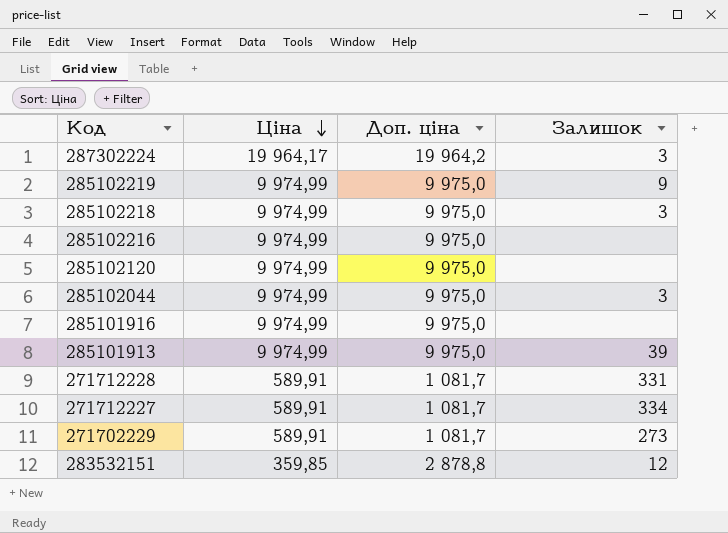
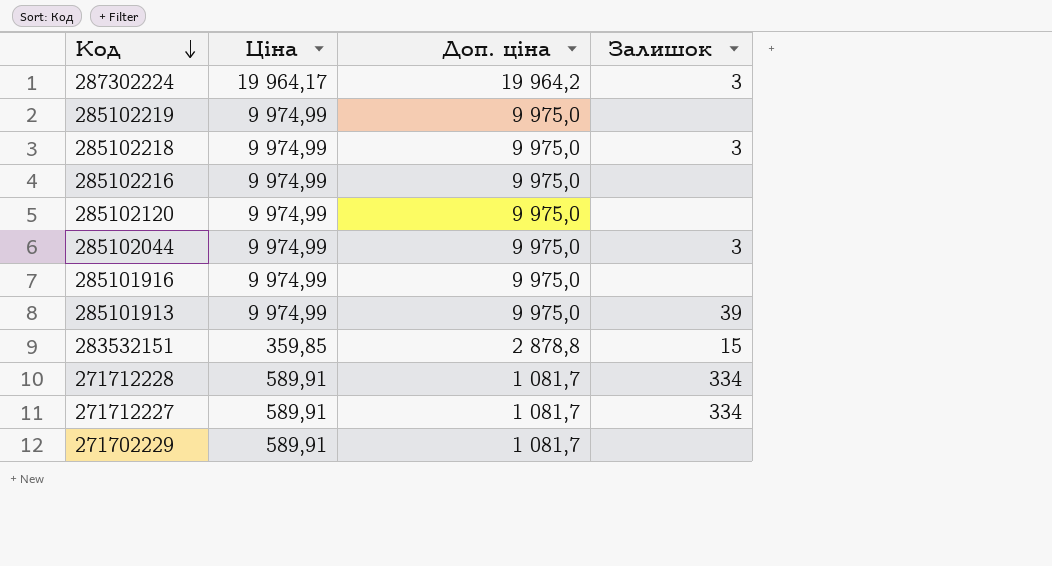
row order: Ціна descending -> Код descending
285102219 | Залишок: 9 -> none
283532151 | Залишок: 12 -> 15
271712228 | Залишок: 331 -> 334
271702229 | Залишок: 273 -> none

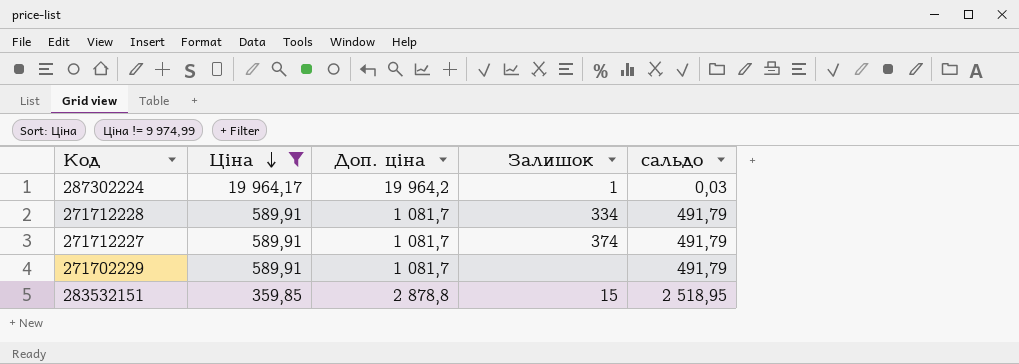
filter: none -> Ціна != 9 974,99
row order: Код descending -> Ціна descending
column сальдо | formula: none -> [Доп. ціна] - [Ціна]
287302224 | Залишок: 3 -> 1
271712227 | Залишок: 334 -> 374

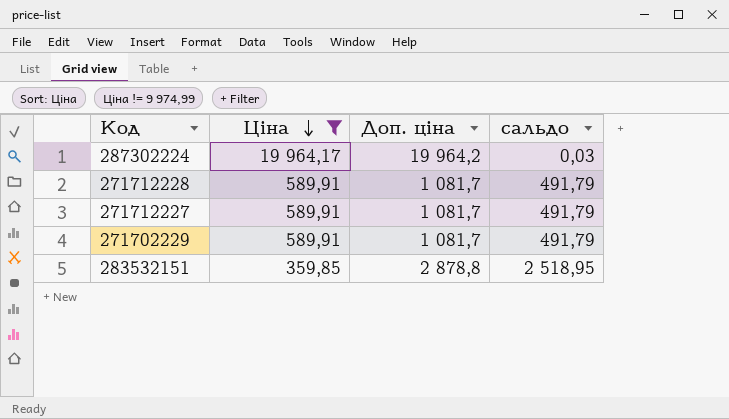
column Залишок | position: 4 -> none

